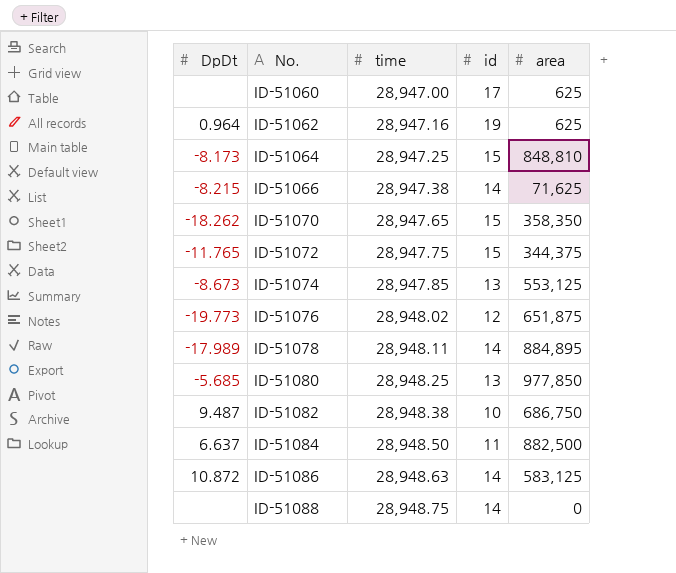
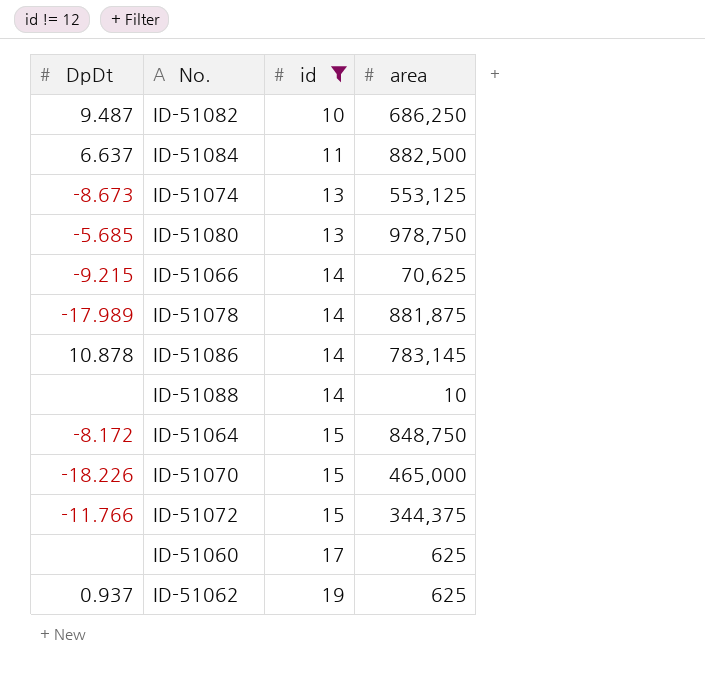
filter: none -> id != 12
row order: No. ascending -> id ascending
column time | position: 3 -> none
ID-51082 | area: 686,750 -> 686,250
ID-51080 | area: 977,850 -> 978,750
ID-51066 | DpDt: -8.215 -> -9.215
ID-51066 | area: 71,625 -> 70,625
ID-51078 | area: 884,895 -> 881,875
ID-51086 | DpDt: 10.872 -> 10.878
ID-51086 | area: 583,125 -> 783,145
ID-51088 | area: 0 -> 10
ID-51064 | DpDt: -8.173 -> -8.172
ID-51064 | area: 848,810 -> 848,750
ID-51070 | DpDt: -18.262 -> -18.226
ID-51070 | area: 358,350 -> 465,000
ID-51072 | DpDt: -11.765 -> -11.766
ID-51062 | DpDt: 0.964 -> 0.937

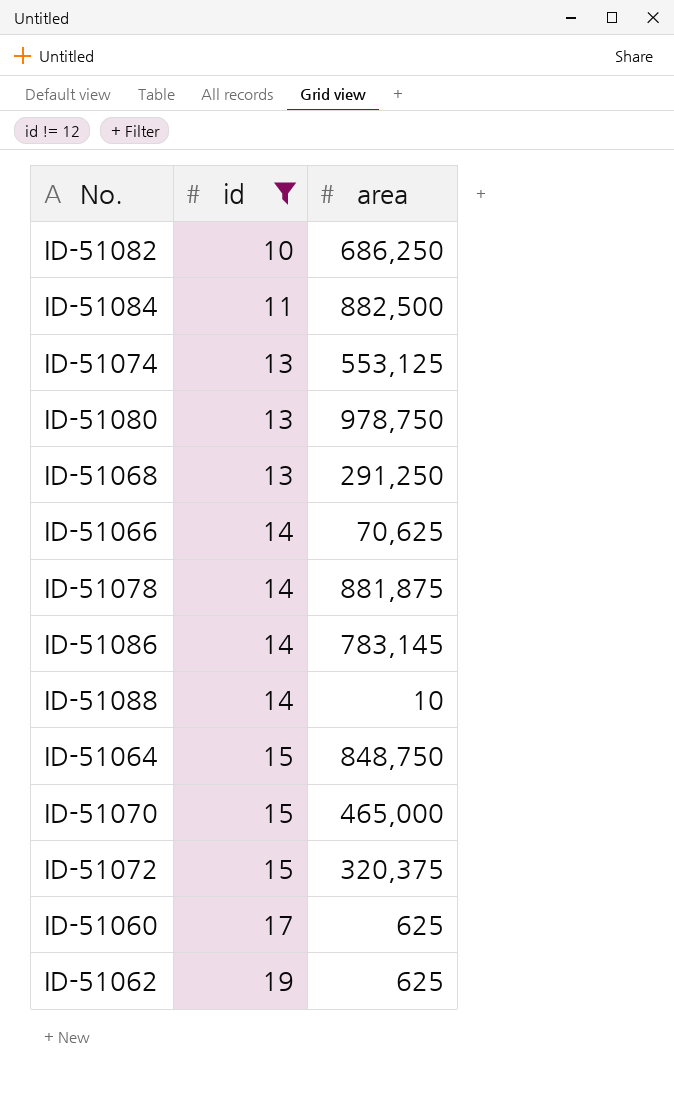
column DpDt | position: 1 -> none
row ID-51068: none -> 13 | 291,250
ID-51072 | area: 344,375 -> 320,375

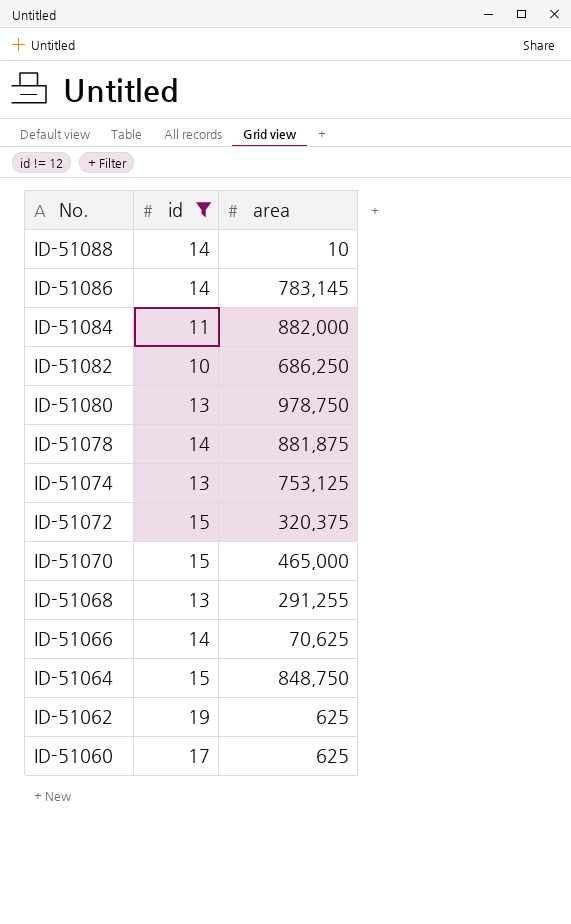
row order: id ascending -> No. descending
ID-51084 | area: 882,500 -> 882,000
ID-51074 | area: 553,125 -> 753,125
ID-51068 | area: 291,250 -> 291,255

